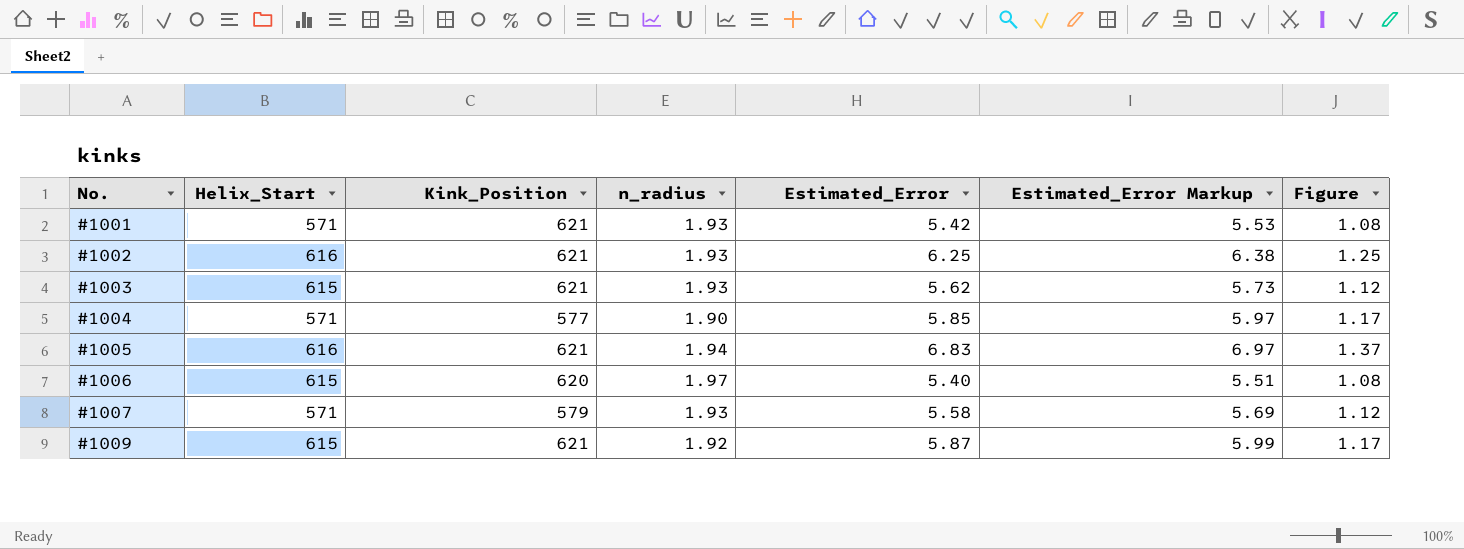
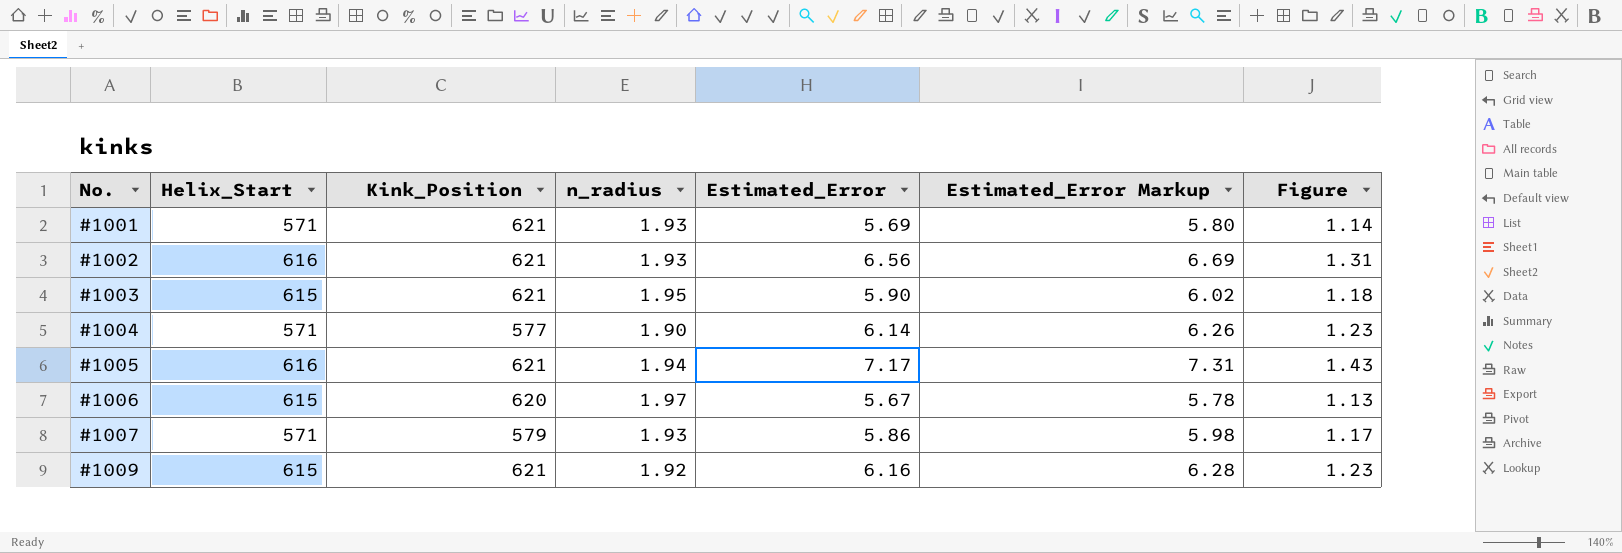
#1001 | Estimated_Error: 5.42 -> 5.69
#1001 | Estimated_Error Markup: 5.53 -> 5.80
#1001 | Figure: 1.08 -> 1.14
#1002 | Estimated_Error: 6.25 -> 6.56
#1002 | Estimated_Error Markup: 6.38 -> 6.69
#1002 | Figure: 1.25 -> 1.31
#1003 | n_radius: 1.93 -> 1.95
#1003 | Estimated_Error: 5.62 -> 5.90
#1003 | Estimated_Error Markup: 5.73 -> 6.02
#1003 | Figure: 1.12 -> 1.18
#1004 | Estimated_Error: 5.85 -> 6.14
#1004 | Estimated_Error Markup: 5.97 -> 6.26
#1004 | Figure: 1.17 -> 1.23
#1005 | Estimated_Error: 6.83 -> 7.17
#1005 | Estimated_Error Markup: 6.97 -> 7.31
#1005 | Figure: 1.37 -> 1.43
#1006 | Estimated_Error: 5.40 -> 5.67
#1006 | Estimated_Error Markup: 5.51 -> 5.78
#1006 | Figure: 1.08 -> 1.13
#1007 | Estimated_Error: 5.58 -> 5.86
#1007 | Estimated_Error Markup: 5.69 -> 5.98
#1007 | Figure: 1.12 -> 1.17
#1009 | Estimated_Error: 5.87 -> 6.16
#1009 | Estimated_Error Markup: 5.99 -> 6.28
#1009 | Figure: 1.17 -> 1.23

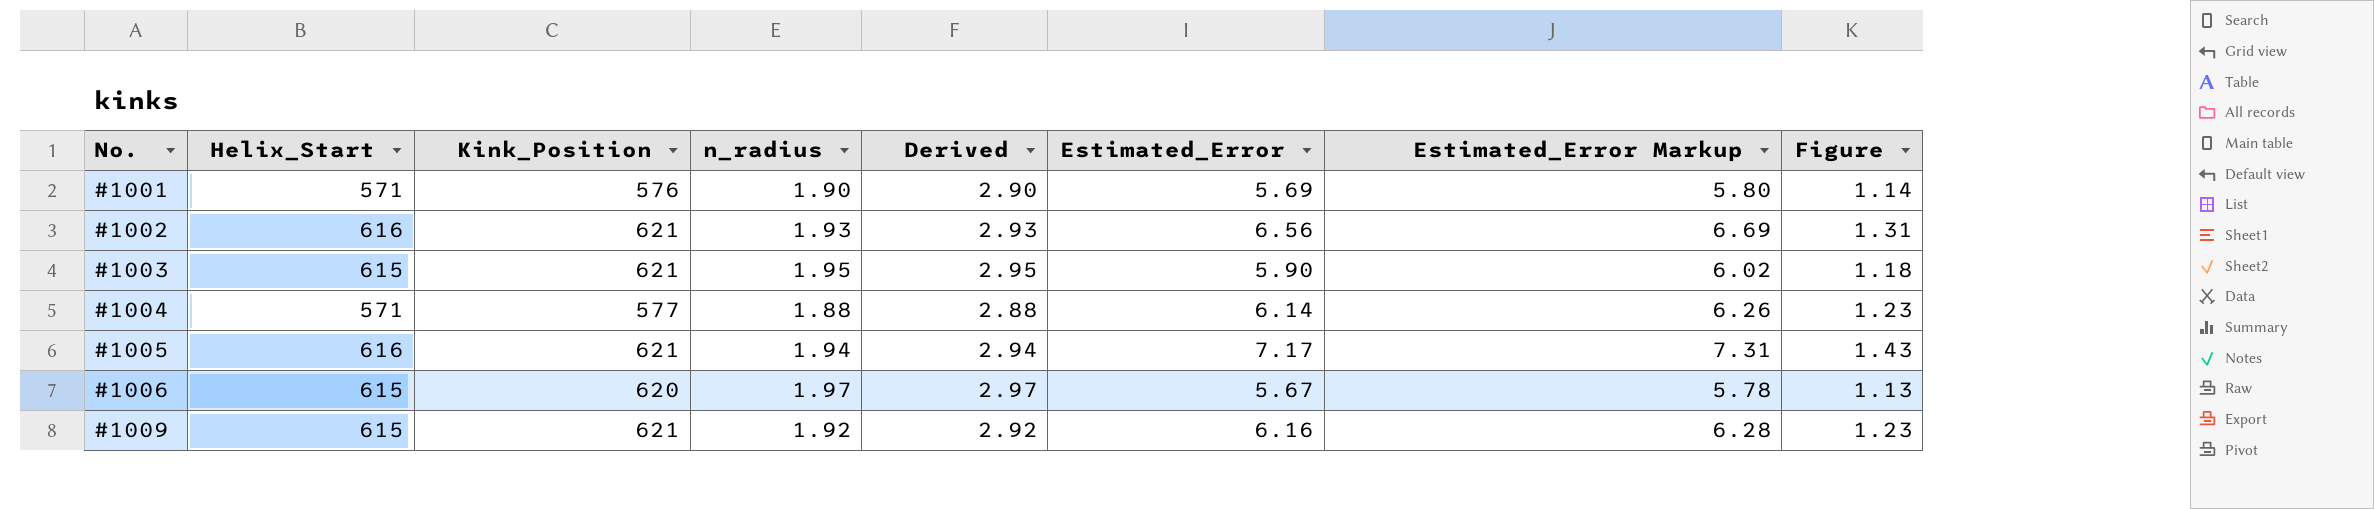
column Derived | formula: none -> [n_radius] + 1
row #1007: 571 | 579 | 1.93 | 5.86 | 5.98 | 1.17 -> none
#1001 | Kink_Position: 621 -> 576
#1001 | n_radius: 1.93 -> 1.90
#1004 | n_radius: 1.90 -> 1.88

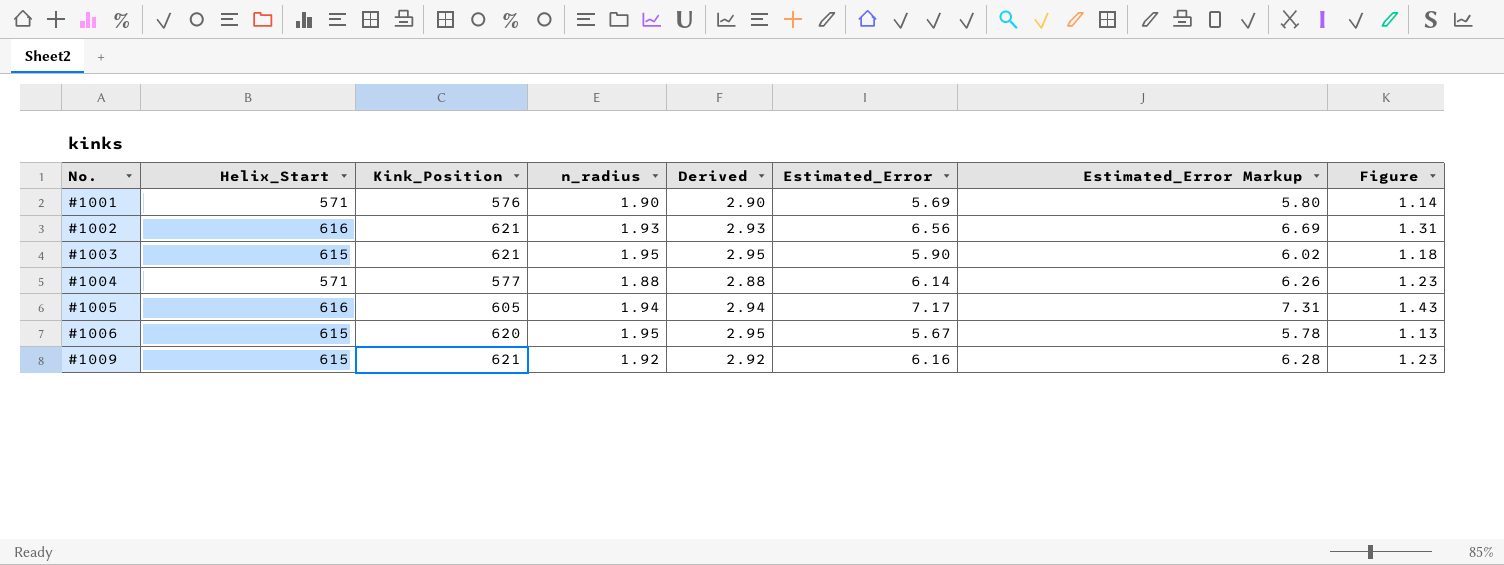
#1005 | Kink_Position: 621 -> 605
#1006 | n_radius: 1.97 -> 1.95
#1006 | Derived: 2.97 -> 2.95

